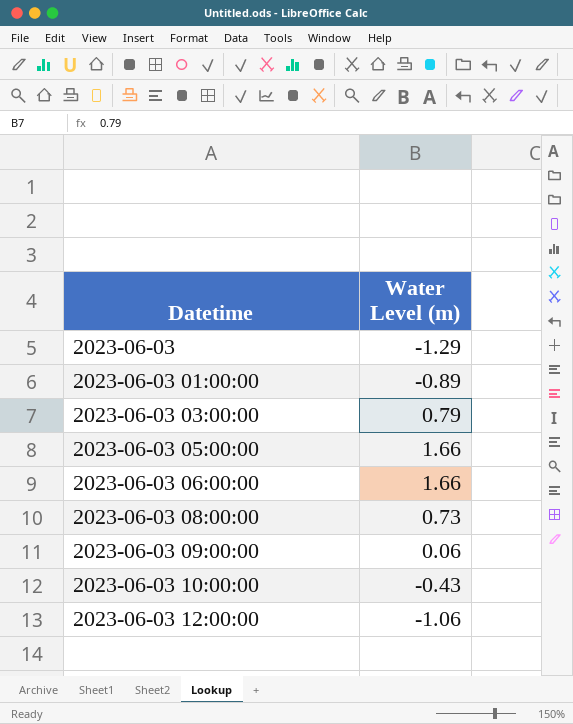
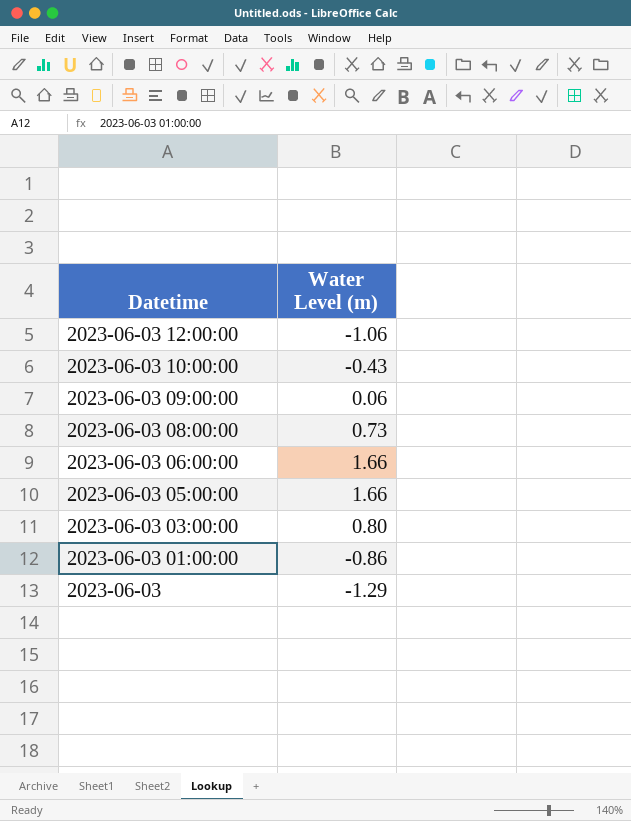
row order: Datetime ascending -> Datetime descending
2023-06-03 03:00:00 | Water Level (m): 0.79 -> 0.80
2023-06-03 01:00:00 | Water Level (m): -0.89 -> -0.86

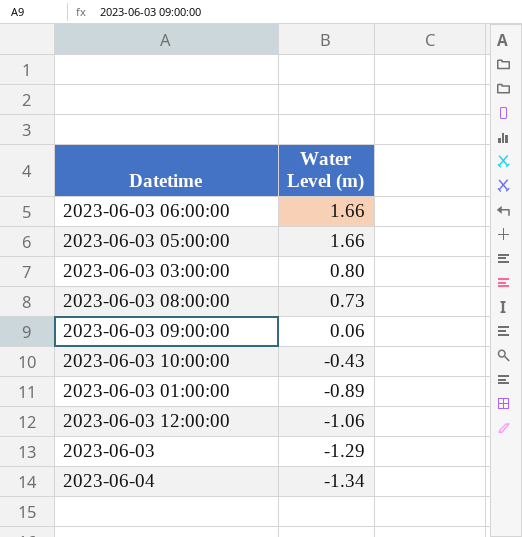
row order: Datetime descending -> Water Level (m) descending
2023-06-03 01:00:00 | Water Level (m): -0.86 -> -0.89
row 2023-06-04: none -> -1.34

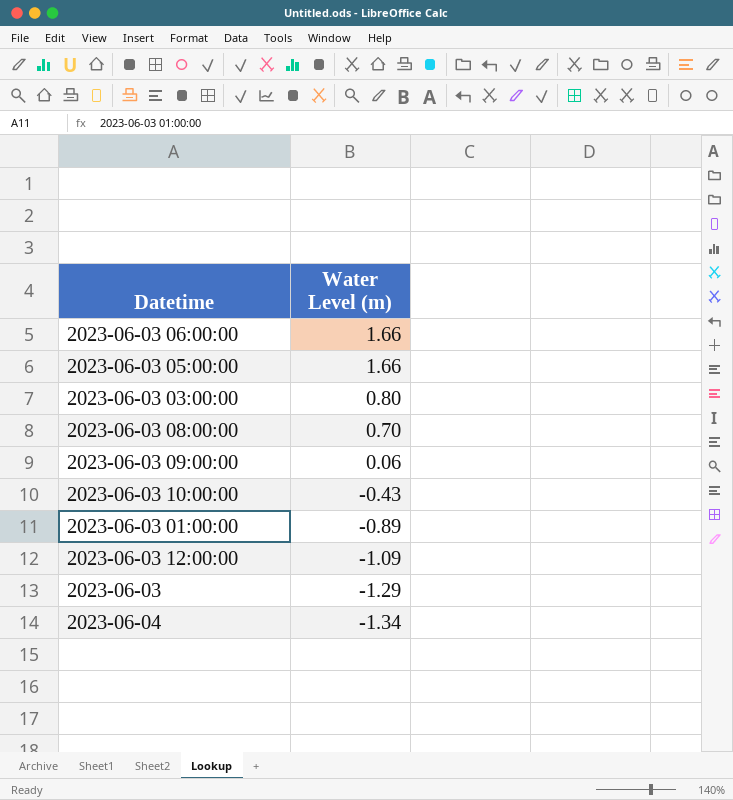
2023-06-03 08:00:00 | Water Level (m): 0.73 -> 0.70
2023-06-03 12:00:00 | Water Level (m): -1.06 -> -1.09

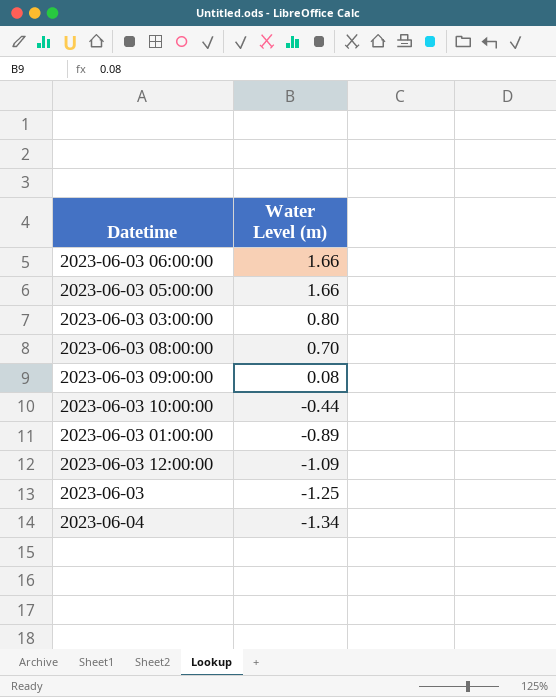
2023-06-03 09:00:00 | Water Level (m): 0.06 -> 0.08
2023-06-03 10:00:00 | Water Level (m): -0.43 -> -0.44
2023-06-03 | Water Level (m): -1.29 -> -1.25

